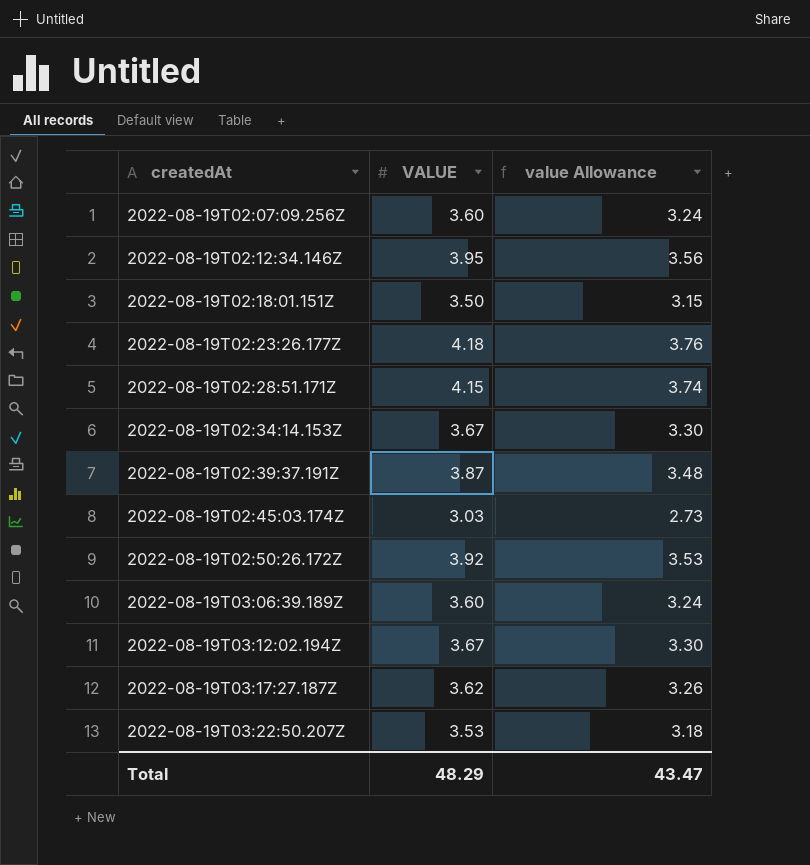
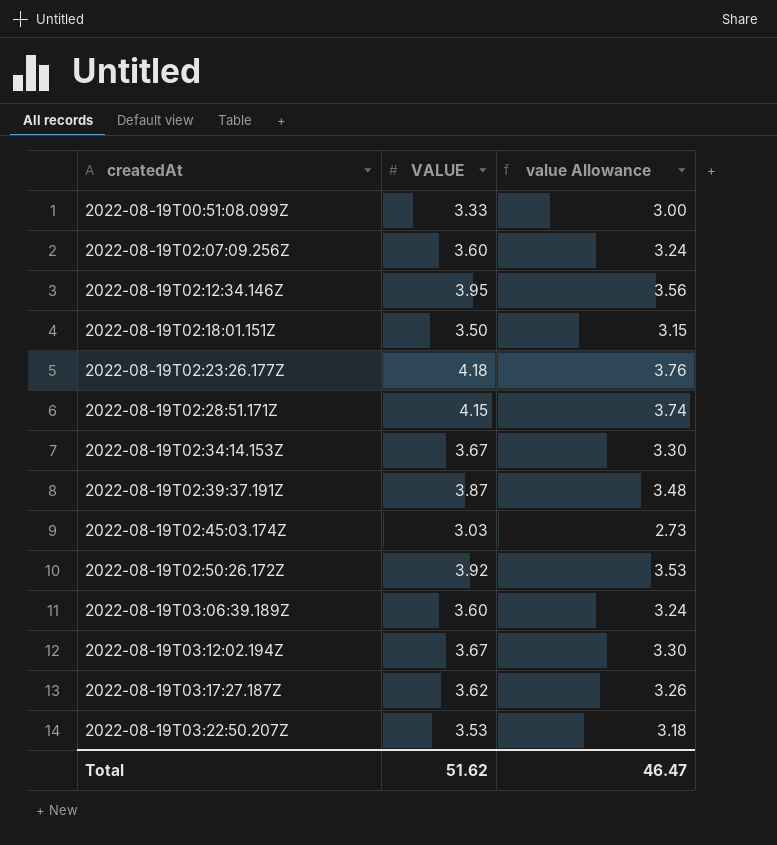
row 2022-08-19T00:51:08.099Z: none -> 3.33 | 3.00
Total | VALUE: 48.29 -> 51.62
Total | value Allowance: 43.47 -> 46.47

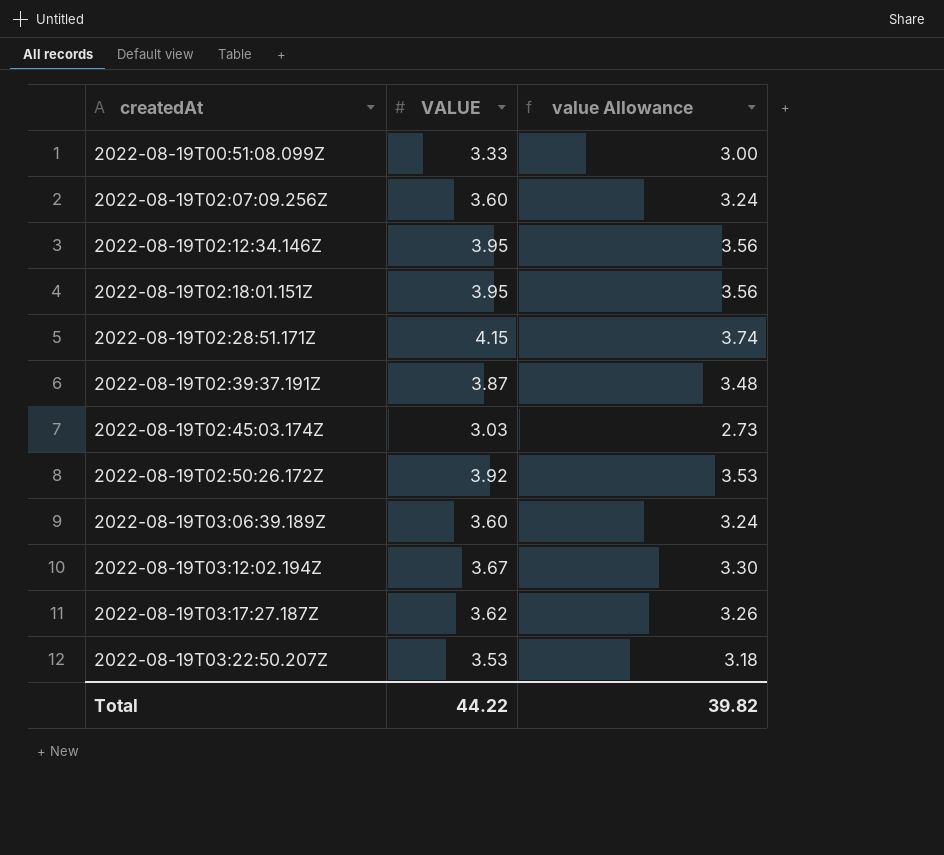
row 2022-08-19T02:23:26.177Z: 4.18 | 3.76 -> none
row 2022-08-19T02:34:14.153Z: 3.67 | 3.30 -> none
2022-08-19T02:18:01.151Z | VALUE: 3.50 -> 3.95
2022-08-19T02:18:01.151Z | value Allowance: 3.15 -> 3.56
Total | VALUE: 51.62 -> 44.22
Total | value Allowance: 46.47 -> 39.82

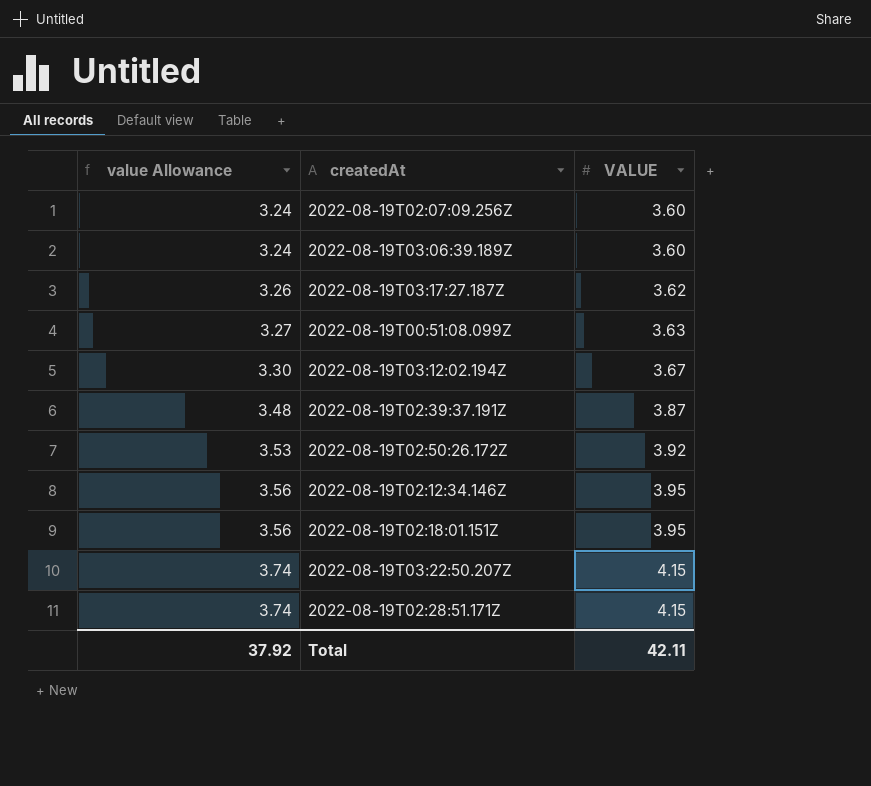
row order: createdAt ascending -> value Allowance ascending
column value Allowance | position: 3 -> 1
row 2022-08-19T02:45:03.174Z: 3.03 | 2.73 -> none
2022-08-19T00:51:08.099Z | value Allowance: 3.00 -> 3.27
2022-08-19T00:51:08.099Z | VALUE: 3.33 -> 3.63
2022-08-19T03:22:50.207Z | value Allowance: 3.18 -> 3.74
2022-08-19T03:22:50.207Z | VALUE: 3.53 -> 4.15
Total | value Allowance: 39.82 -> 37.92
Total | VALUE: 44.22 -> 42.11

